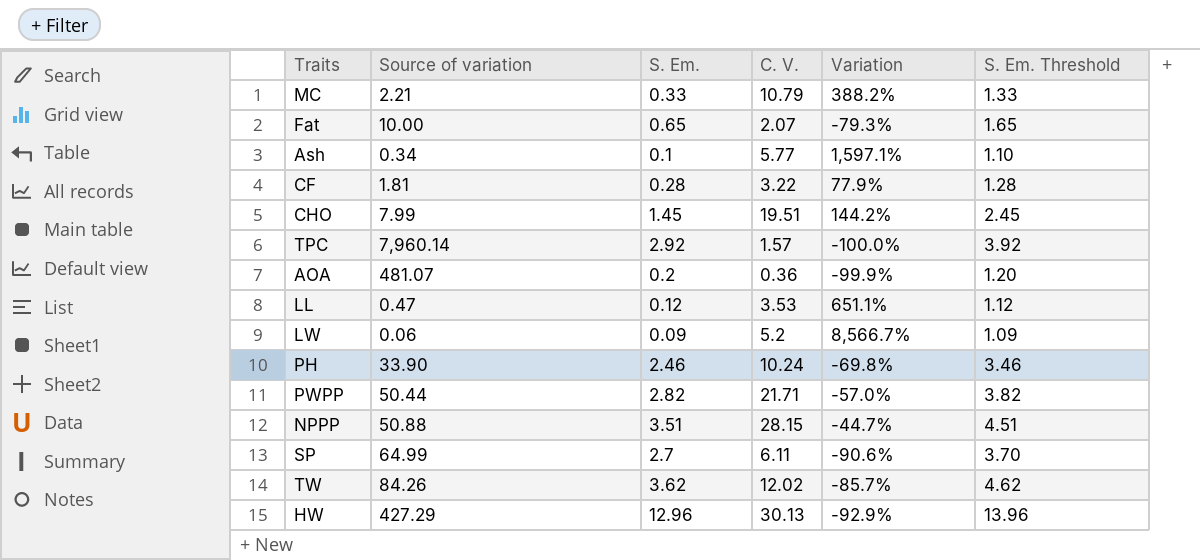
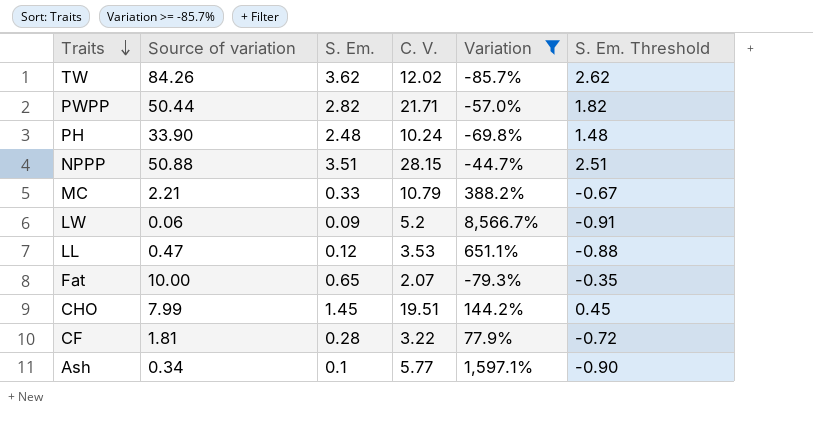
filter: none -> Variation >= -85.7%
row order: none -> Traits descending
column S. Em. Threshold | formula: [S. Em.] + 1 -> [S. Em.] - 1
PH | S. Em.: 2.46 -> 2.48

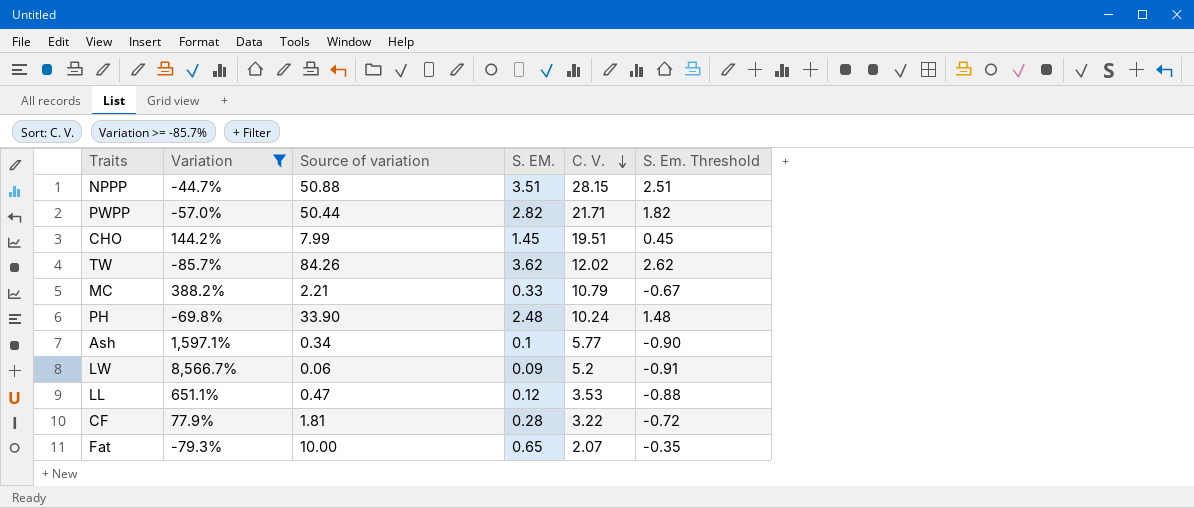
row order: Traits descending -> C. V. descending
column Variation | position: 5 -> 2
column name: S. Em. -> S. EM.

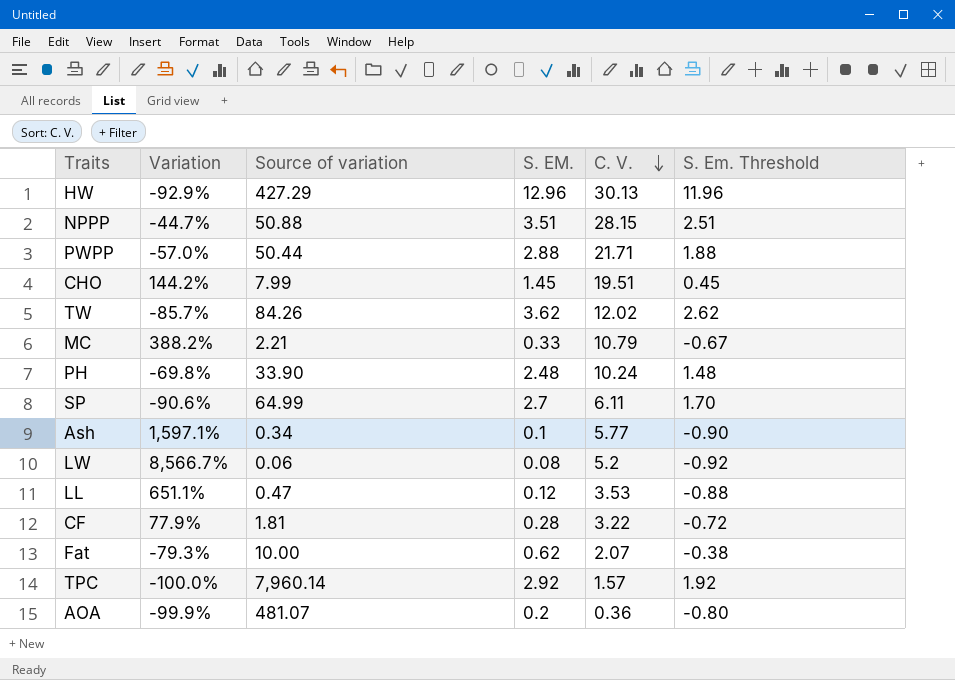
filter: Variation >= -85.7% -> none
PWPP | S. EM.: 2.82 -> 2.88
PWPP | S. Em. Threshold: 1.82 -> 1.88
LW | S. EM.: 0.09 -> 0.08
LW | S. Em. Threshold: -0.91 -> -0.92
Fat | S. EM.: 0.65 -> 0.62
Fat | S. Em. Threshold: -0.35 -> -0.38

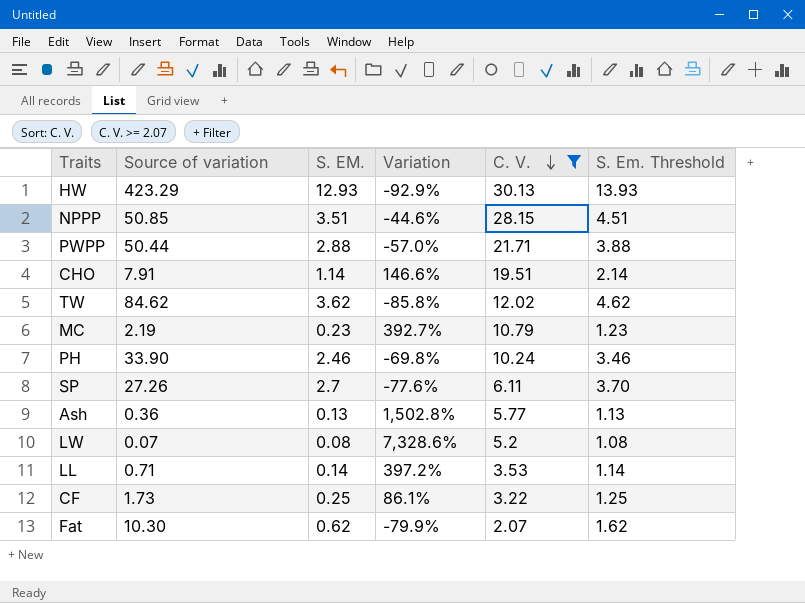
filter: none -> C. V. >= 2.07
column Variation | position: 2 -> 4
column S. Em. Threshold | formula: [S. EM.] - 1 -> [S. EM.] + 1
HW | Source of variation: 427.29 -> 423.29
HW | S. EM.: 12.96 -> 12.93
NPPP | Source of variation: 50.88 -> 50.85
NPPP | Variation: -44.7% -> -44.6%
CHO | Source of variation: 7.99 -> 7.91
CHO | S. EM.: 1.45 -> 1.14
CHO | Variation: 144.2% -> 146.6%
TW | Source of variation: 84.26 -> 84.62
TW | Variation: -85.7% -> -85.8%
MC | Source of variation: 2.21 -> 2.19
MC | S. EM.: 0.33 -> 0.23
MC | Variation: 388.2% -> 392.7%
PH | S. EM.: 2.48 -> 2.46
SP | Source of variation: 64.99 -> 27.26
SP | Variation: -90.6% -> -77.6%
Ash | Source of variation: 0.34 -> 0.36
Ash | S. EM.: 0.1 -> 0.13
Ash | Variation: 1,597.1% -> 1,502.8%
LW | Source of variation: 0.06 -> 0.07
LW | Variation: 8,566.7% -> 7,328.6%
LL | Source of variation: 0.47 -> 0.71
LL | S. EM.: 0.12 -> 0.14
LL | Variation: 651.1% -> 397.2%
CF | Source of variation: 1.81 -> 1.73
CF | S. EM.: 0.28 -> 0.25
CF | Variation: 77.9% -> 86.1%
Fat | Source of variation: 10.00 -> 10.30
Fat | Variation: -79.3% -> -79.9%

